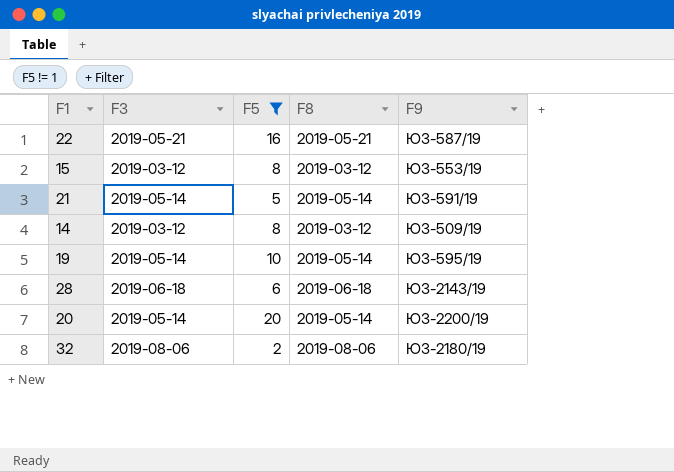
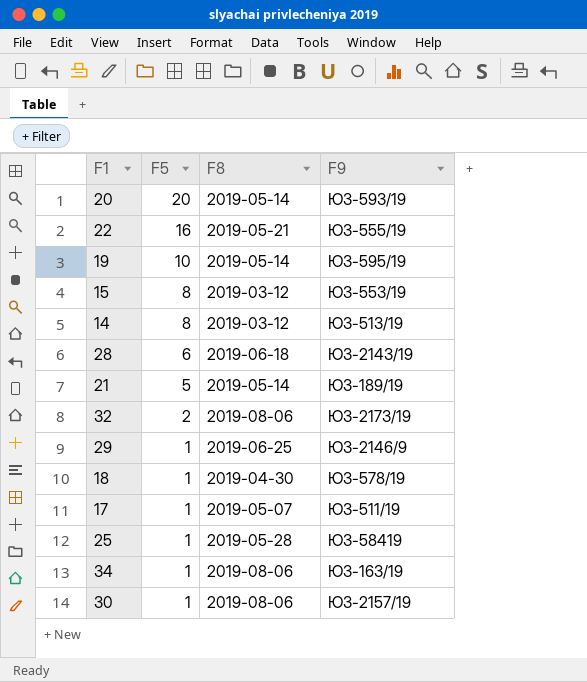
filter: F5 != 1 -> none
row order: none -> F5 descending
column F3 | position: 2 -> none
20 | F9: ЮЗ-2200/19 -> ЮЗ-593/19
22 | F9: ЮЗ-587/19 -> ЮЗ-555/19
14 | F9: ЮЗ-509/19 -> ЮЗ-513/19
21 | F9: ЮЗ-591/19 -> ЮЗ-189/19
32 | F9: ЮЗ-2180/19 -> ЮЗ-2173/19

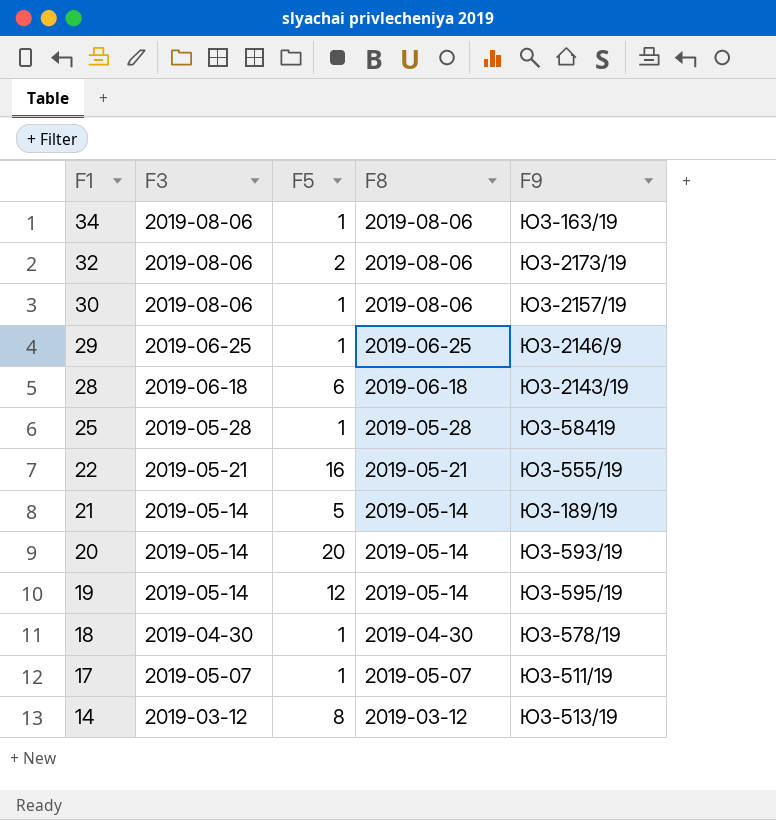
row order: F5 descending -> F1 descending
column F3 | position: none -> 2
row 15: 8 | 2019-03-12 | ЮЗ-553/19 -> none
19 | F5: 10 -> 12

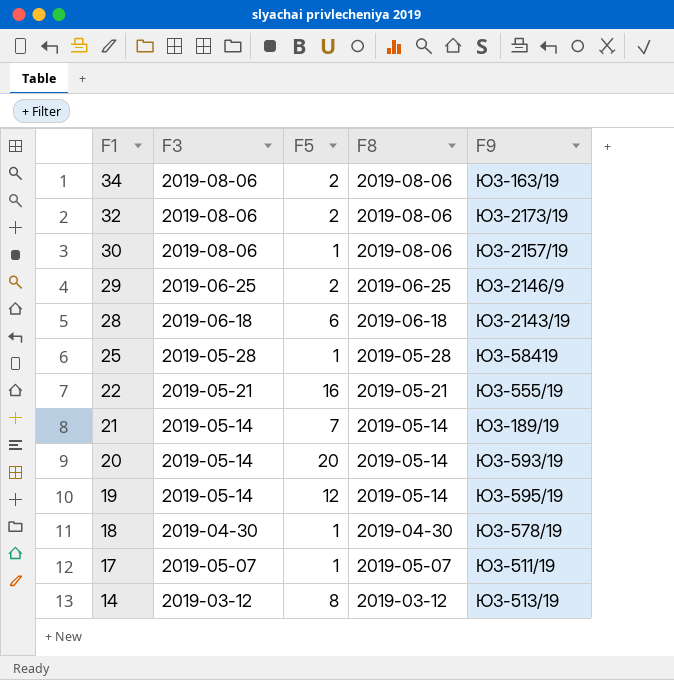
34 | F5: 1 -> 2
29 | F5: 1 -> 2
21 | F5: 5 -> 7

